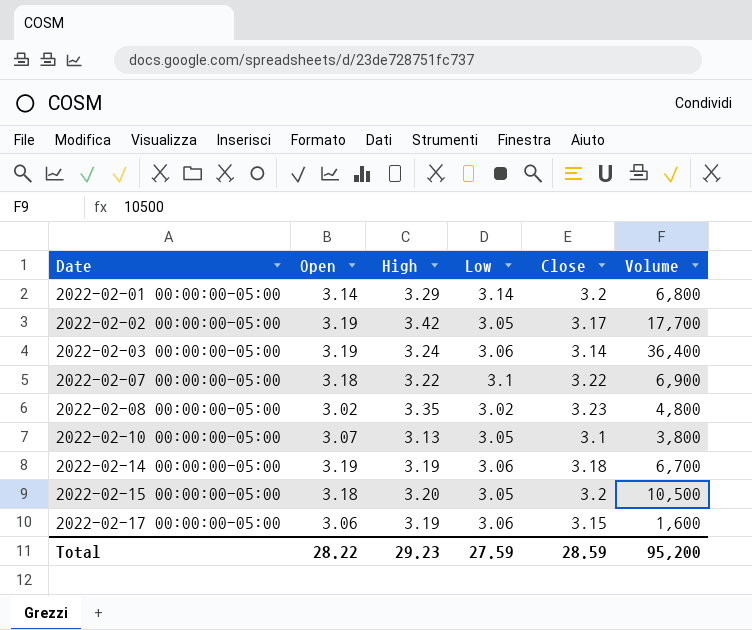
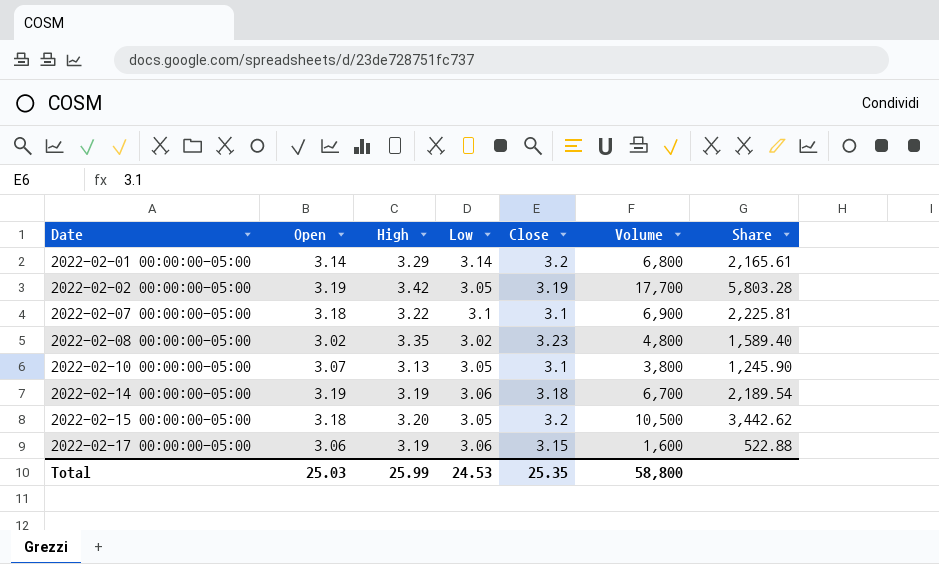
column Share | formula: none -> [Volume] / [Low]
row 2022-02-03 00:00:00-05:00: 3.19 | 3.24 | 3.06 | 3.14 | 36,400 -> none
2022-02-02 00:00:00-05:00 | Close: 3.17 -> 3.19
2022-02-07 00:00:00-05:00 | Close: 3.22 -> 3.1
Total | Open: 28.22 -> 25.03
Total | High: 29.23 -> 25.99
Total | Low: 27.59 -> 24.53
Total | Close: 28.59 -> 25.35
Total | Volume: 95,200 -> 58,800

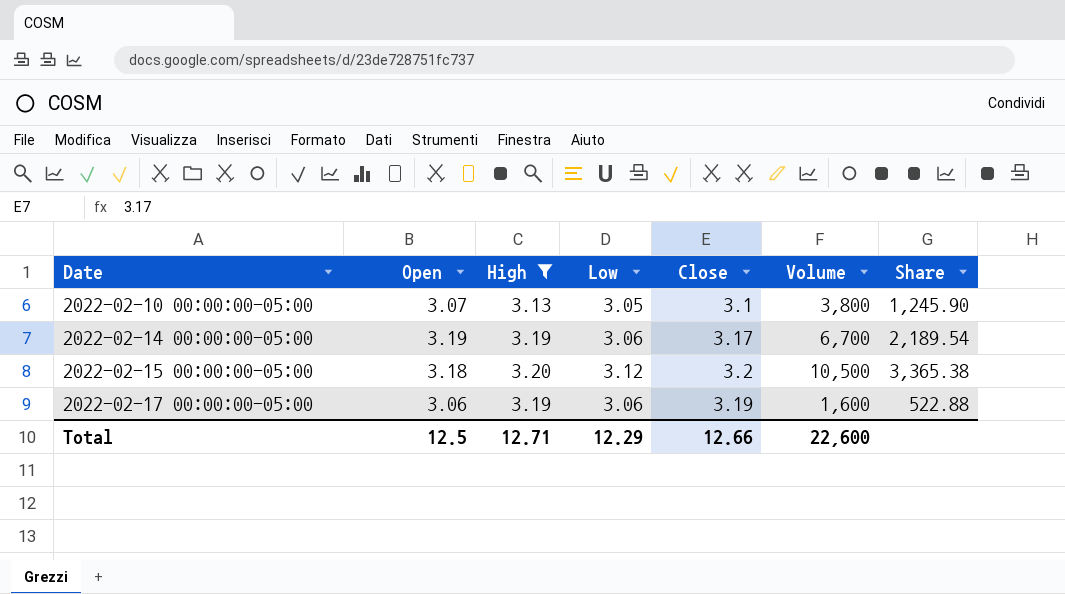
filter: none -> High <= 3.20
2022-02-14 00:00:00-05:00 | Close: 3.18 -> 3.17
2022-02-15 00:00:00-05:00 | Low: 3.05 -> 3.12
2022-02-15 00:00:00-05:00 | Share: 3,442.62 -> 3,365.38
2022-02-17 00:00:00-05:00 | Close: 3.15 -> 3.19
Total | Open: 25.03 -> 12.5
Total | High: 25.99 -> 12.71
Total | Low: 24.53 -> 12.29
Total | Close: 25.35 -> 12.66
Total | Volume: 58,800 -> 22,600

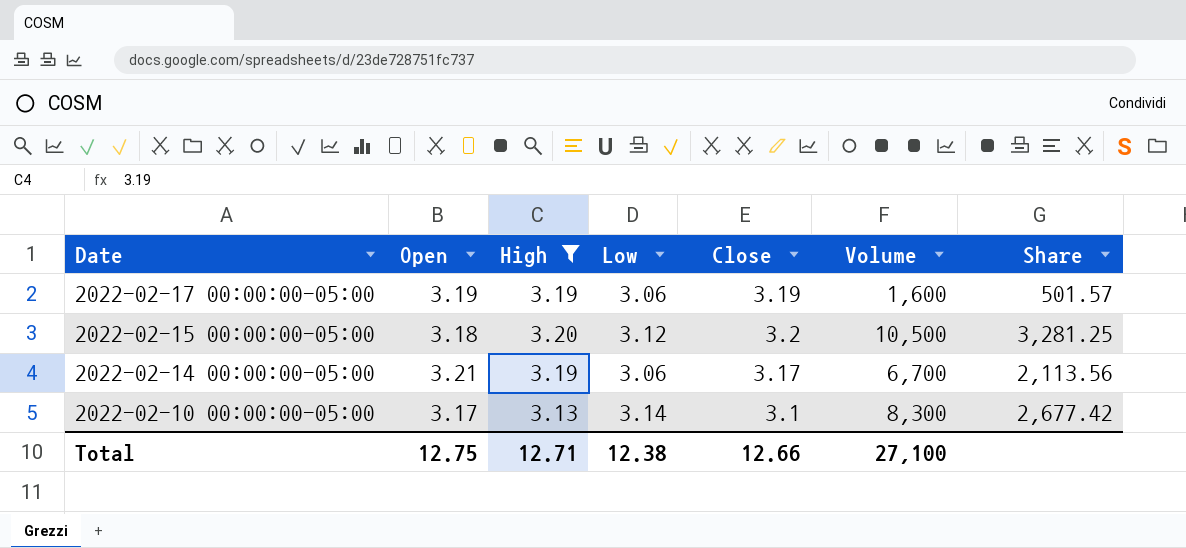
row order: Date ascending -> Date descending
column Share | formula: [Volume] / [Low] -> [Volume] / [Close]
2022-02-17 00:00:00-05:00 | Open: 3.06 -> 3.19
2022-02-14 00:00:00-05:00 | Open: 3.19 -> 3.21
2022-02-10 00:00:00-05:00 | Open: 3.07 -> 3.17
2022-02-10 00:00:00-05:00 | Low: 3.05 -> 3.14
2022-02-10 00:00:00-05:00 | Volume: 3,800 -> 8,300
Total | Open: 12.5 -> 12.75
Total | Low: 12.29 -> 12.38
Total | Volume: 22,600 -> 27,100

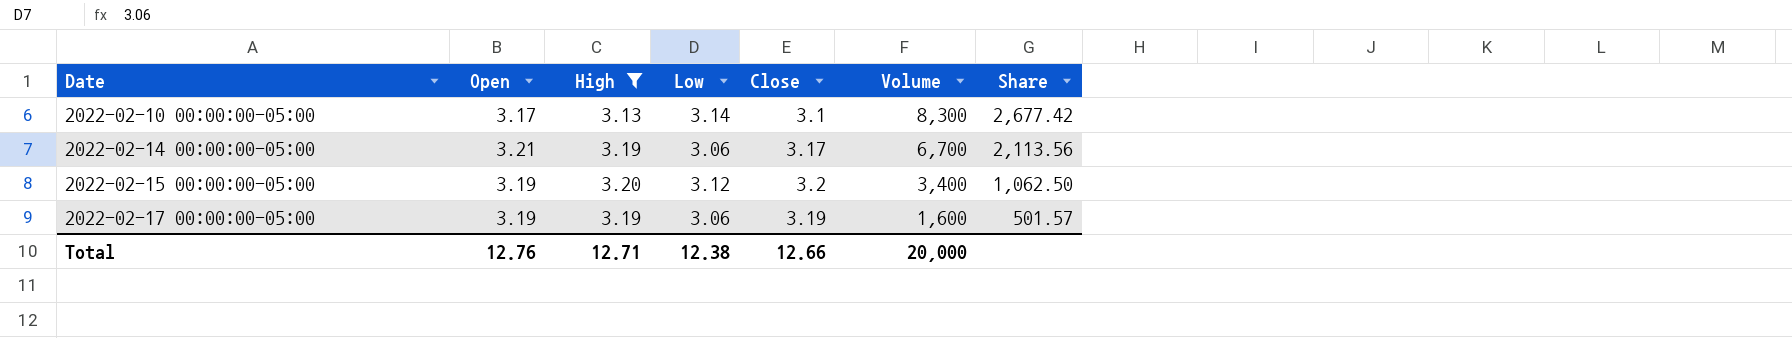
row order: Date descending -> Date ascending
2022-02-15 00:00:00-05:00 | Open: 3.18 -> 3.19
2022-02-15 00:00:00-05:00 | Volume: 10,500 -> 3,400
2022-02-15 00:00:00-05:00 | Share: 3,281.25 -> 1,062.50
Total | Open: 12.75 -> 12.76
Total | Volume: 27,100 -> 20,000

